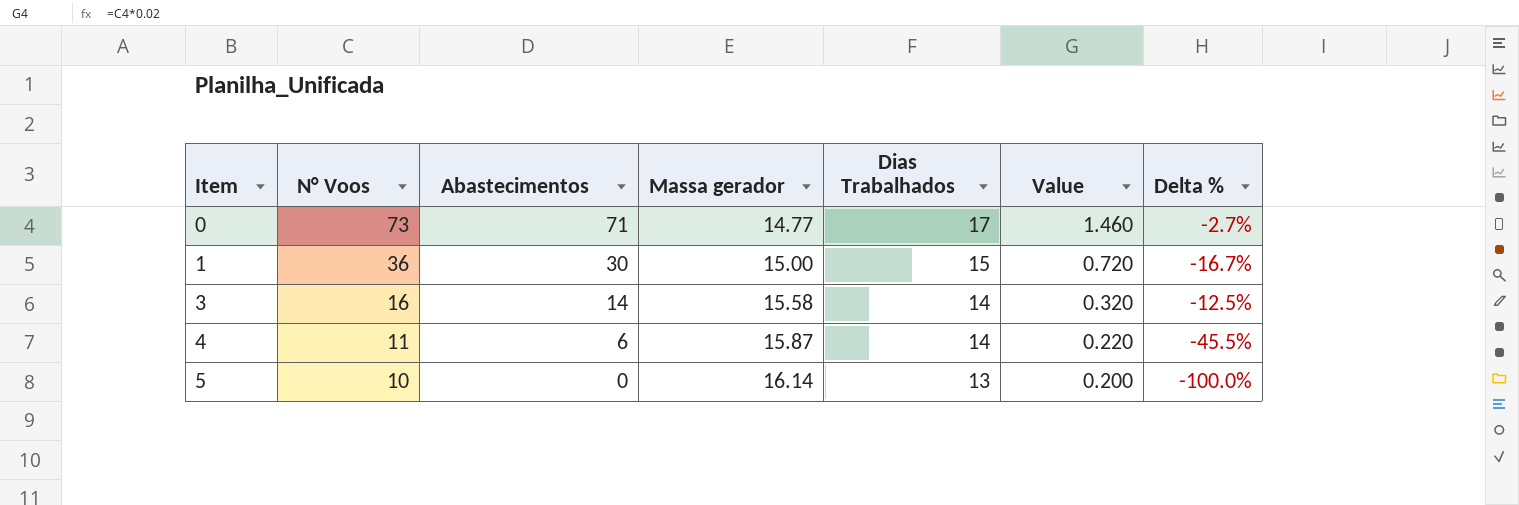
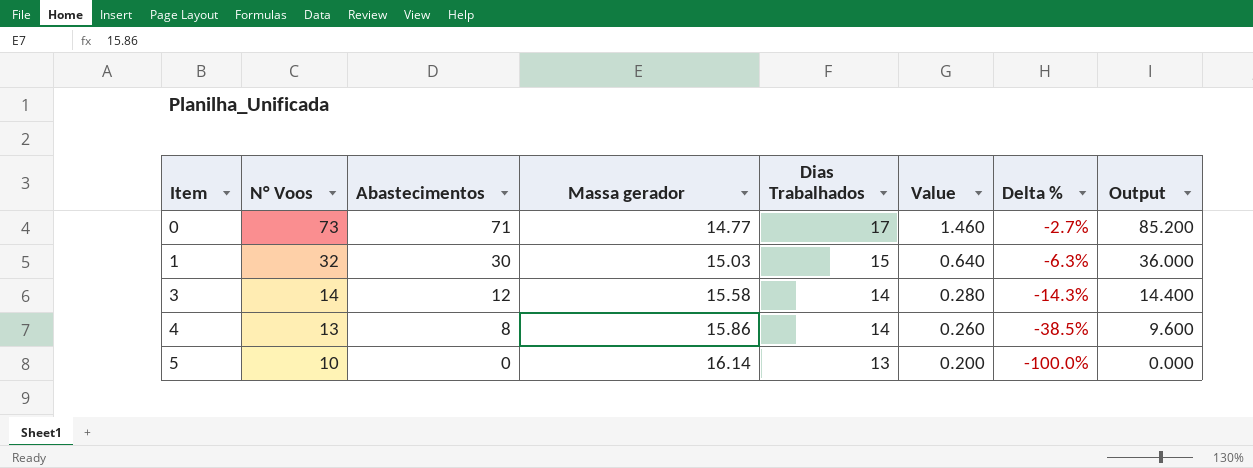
column Output | formula: none -> [Abastecimentos] * 1.2
1 | N° Voos: 36 -> 32
1 | Massa gerador: 15.00 -> 15.03
1 | Value: 0.720 -> 0.640
1 | Delta %: -16.7% -> -6.3%
3 | N° Voos: 16 -> 14
3 | Abastecimentos: 14 -> 12
3 | Value: 0.320 -> 0.280
3 | Delta %: -12.5% -> -14.3%
4 | N° Voos: 11 -> 13
4 | Abastecimentos: 6 -> 8
4 | Massa gerador: 15.87 -> 15.86
4 | Value: 0.220 -> 0.260
4 | Delta %: -45.5% -> -38.5%

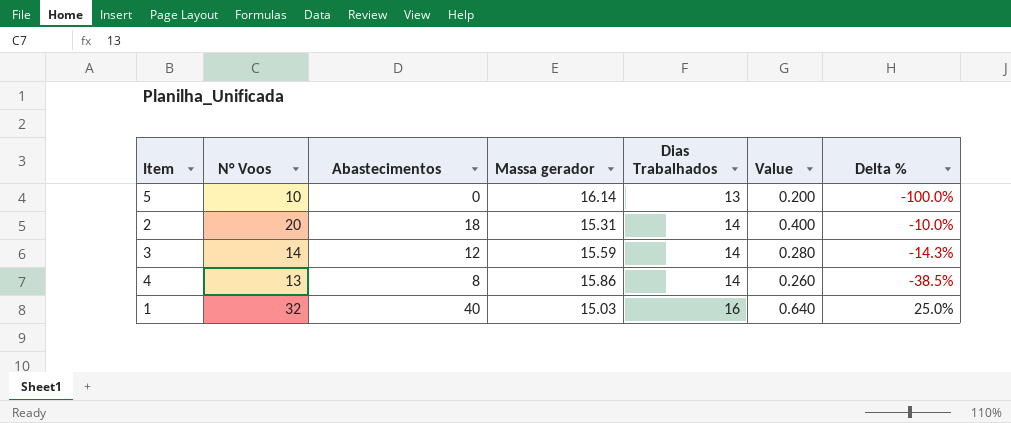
row order: Item ascending -> Dias Trabalhados ascending
column Output | formula: [Abastecimentos] * 1.2 -> none
row 0: 73 | 71 | 14.77 | 17 | 1.460 | -2.7% | 85.200 -> none
row 2: none -> 20 | 18 | 15.31 | 14 | 0.400 | -10.0%
3 | Massa gerador: 15.58 -> 15.59
1 | Abastecimentos: 30 -> 40
1 | Dias Trabalhados: 15 -> 16
1 | Delta %: -6.3% -> 25.0%

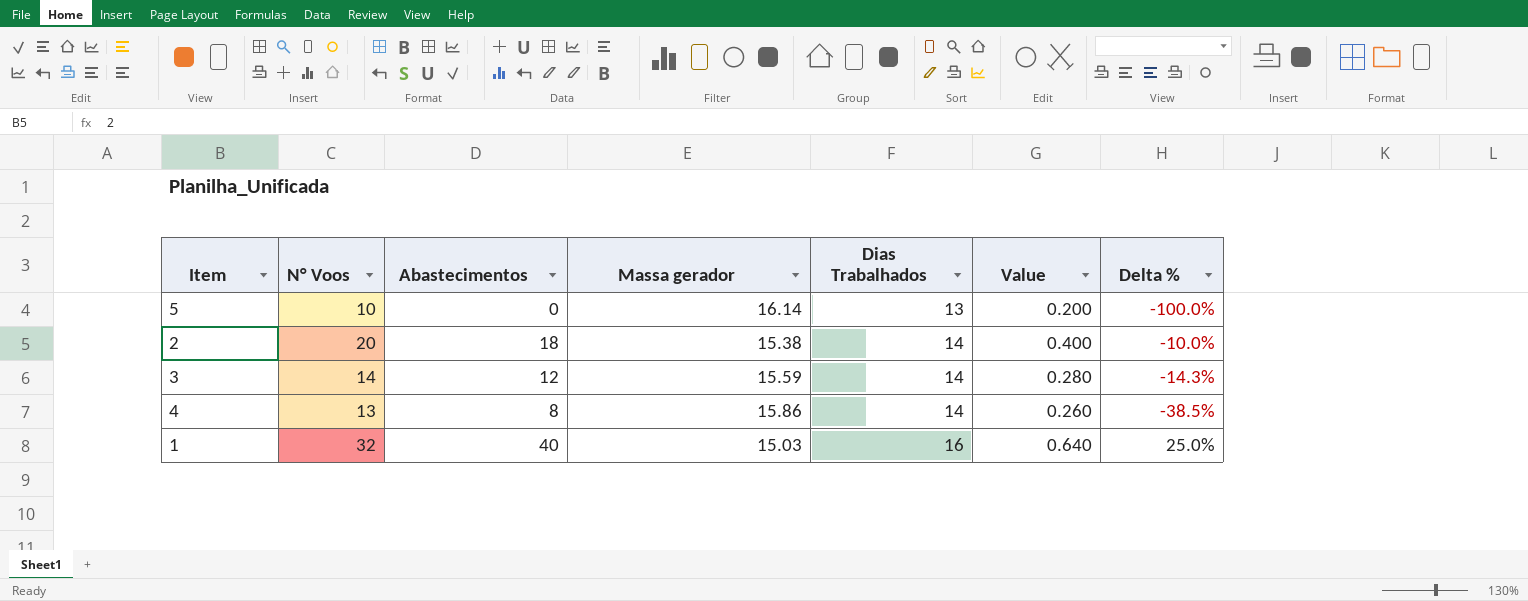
2 | Massa gerador: 15.31 -> 15.38

